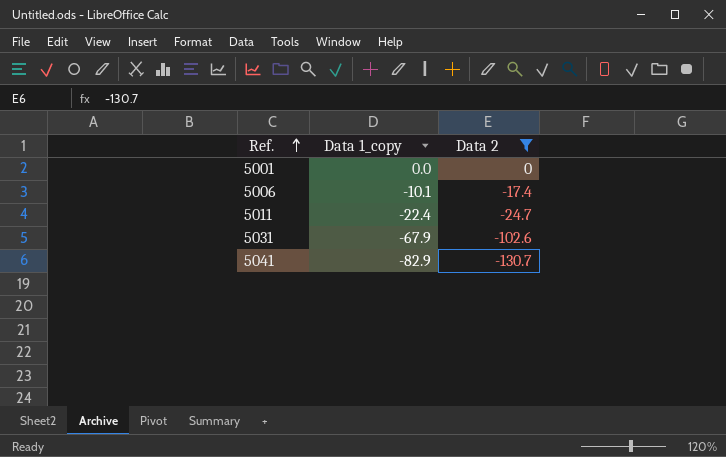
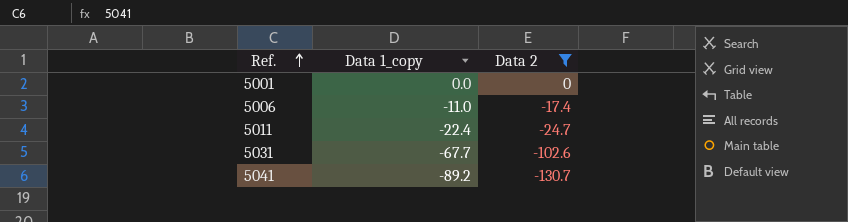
5006 | Data 1_copy: -10.1 -> -11.0
5031 | Data 1_copy: -67.9 -> -67.7
5041 | Data 1_copy: -82.9 -> -89.2

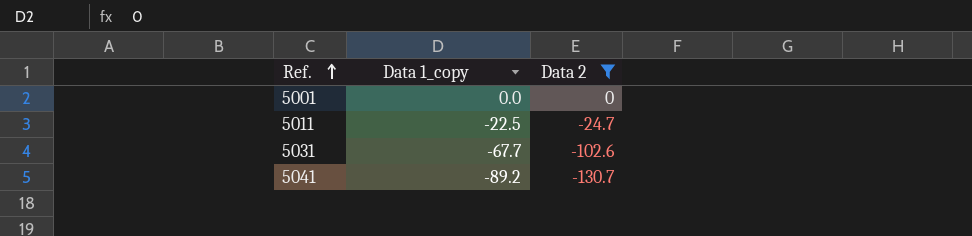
row 5006: -11.0 | -17.4 -> none
5011 | Data 1_copy: -22.4 -> -22.5

